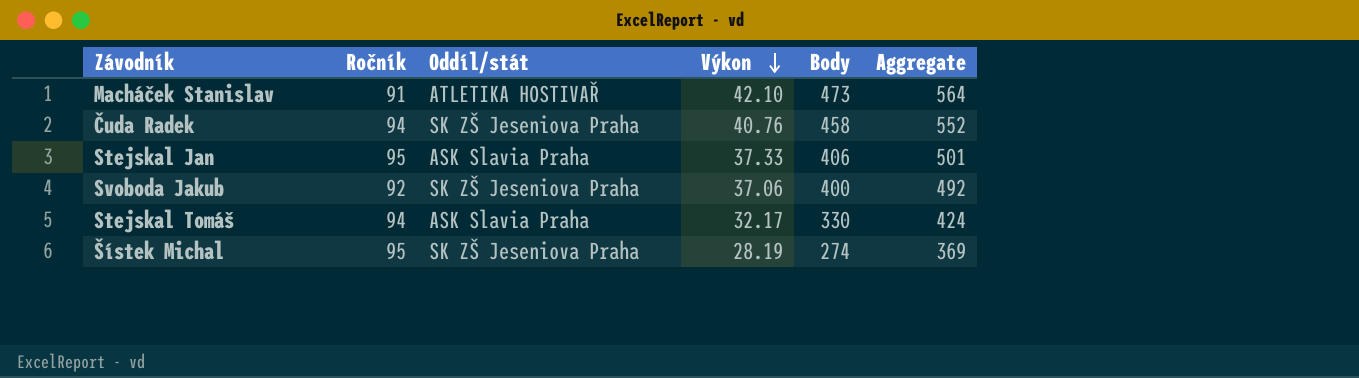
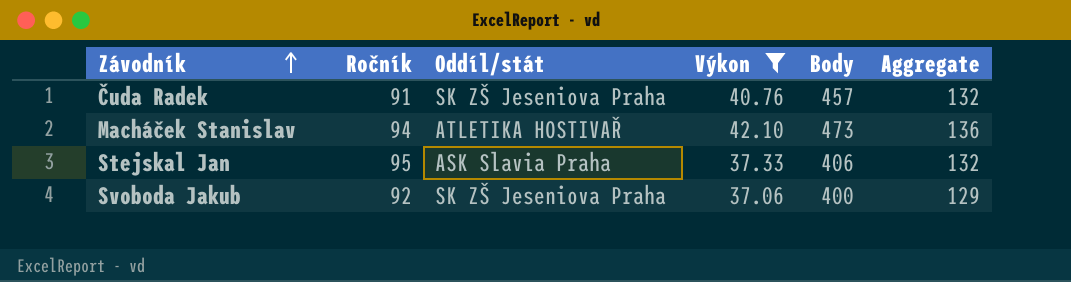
filter: none -> Výkon >= 37.06
row order: Výkon descending -> Závodník ascending
column Aggregate | formula: [Ročník] + [Body] -> [Ročník] + [Výkon]
Čuda Radek | Ročník: 94 -> 91
Čuda Radek | Body: 458 -> 457
Macháček Stanislav | Ročník: 91 -> 94

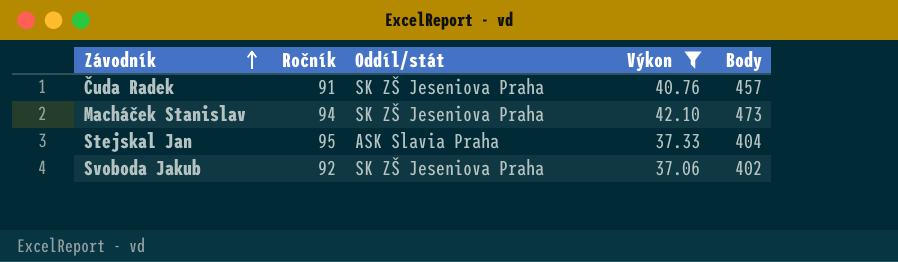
column Aggregate | formula: [Ročník] + [Výkon] -> none
Macháček Stanislav | Oddíl/stát: ATLETIKA HOSTIVAŘ -> SK ZŠ Jeseniova Praha
Stejskal Jan | Body: 406 -> 404
Svoboda Jakub | Body: 400 -> 402

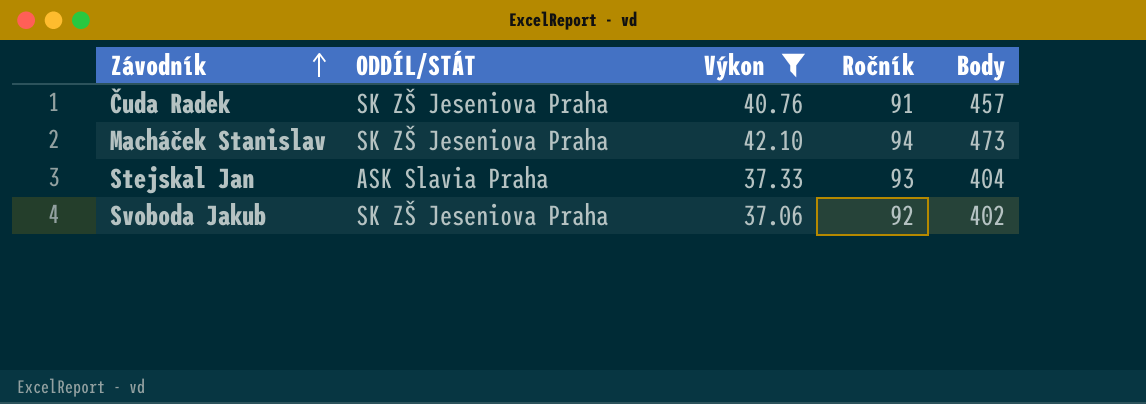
column name: Oddíl/stát -> ODDÍL/STÁT
column Ročník | position: 2 -> 4
Stejskal Jan | Ročník: 95 -> 93

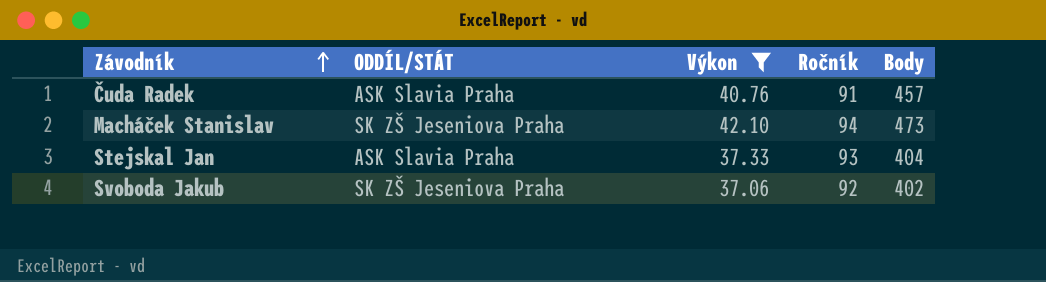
Čuda Radek | ODDÍL/STÁT: SK ZŠ Jeseniova Praha -> ASK Slavia Praha

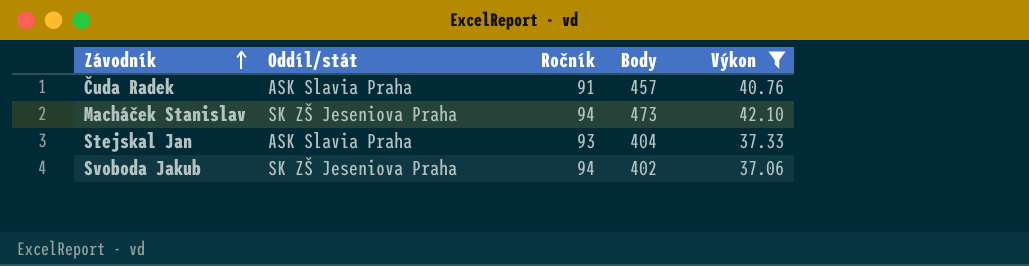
column name: ODDÍL/STÁT -> Oddíl/stát
column Výkon | position: 3 -> 5
Svoboda Jakub | Ročník: 92 -> 94

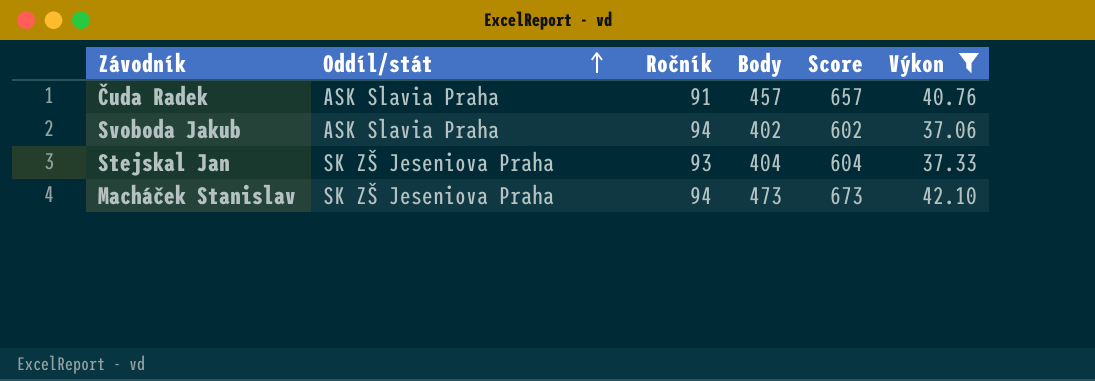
row order: Závodník ascending -> Oddíl/stát ascending
column Score | formula: none -> [Body] + 200
Svoboda Jakub | Oddíl/stát: SK ZŠ Jeseniova Praha -> ASK Slavia Praha
Stejskal Jan | Oddíl/stát: ASK Slavia Praha -> SK ZŠ Jeseniova Praha

